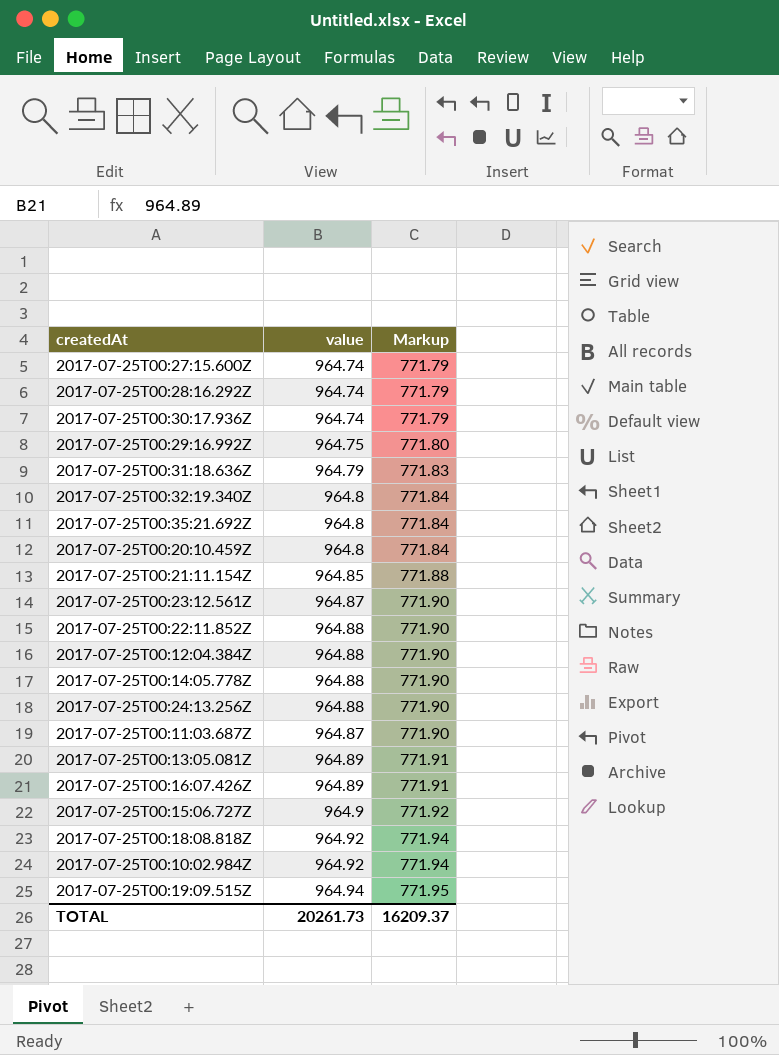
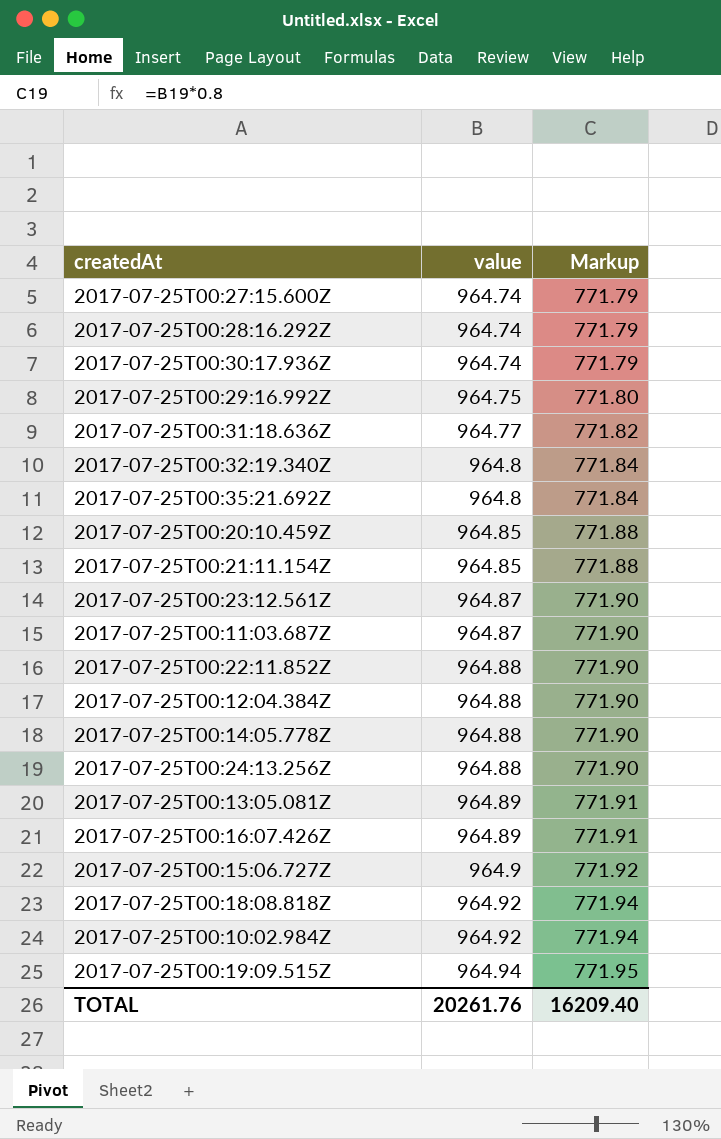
row order: Markup ascending -> value ascending
2017-07-25T00:31:18.636Z | value: 964.79 -> 964.77
2017-07-25T00:31:18.636Z | Markup: 771.83 -> 771.82
2017-07-25T00:20:10.459Z | value: 964.8 -> 964.85
2017-07-25T00:20:10.459Z | Markup: 771.84 -> 771.88
TOTAL | value: 20261.73 -> 20261.76
TOTAL | Markup: 16209.37 -> 16209.40

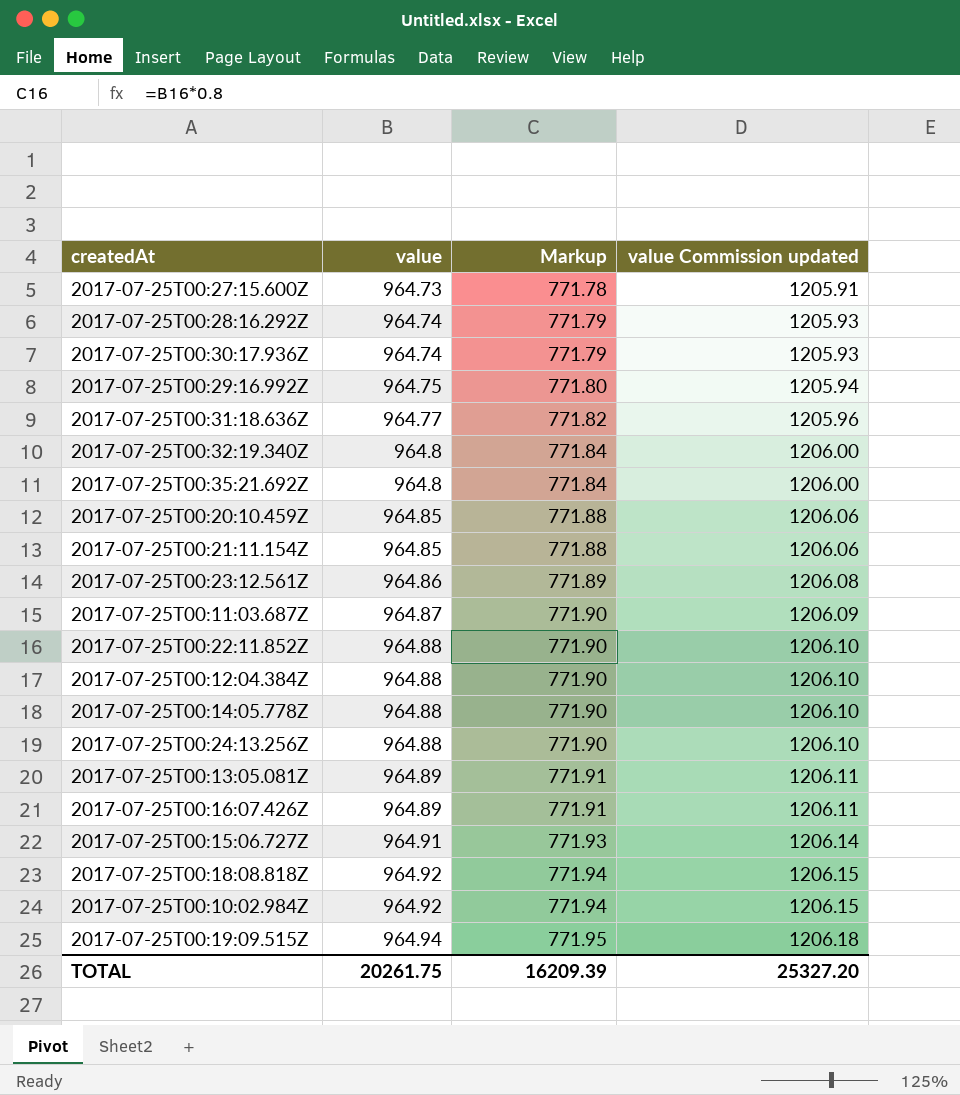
column value Commission updated | formula: none -> [value] * 1.25
2017-07-25T00:27:15.600Z | value: 964.74 -> 964.73
2017-07-25T00:27:15.600Z | Markup: 771.79 -> 771.78
2017-07-25T00:23:12.561Z | value: 964.87 -> 964.86
2017-07-25T00:23:12.561Z | Markup: 771.90 -> 771.89
2017-07-25T00:15:06.727Z | value: 964.9 -> 964.91
2017-07-25T00:15:06.727Z | Markup: 771.92 -> 771.93
TOTAL | value: 20261.76 -> 20261.75
TOTAL | Markup: 16209.40 -> 16209.39

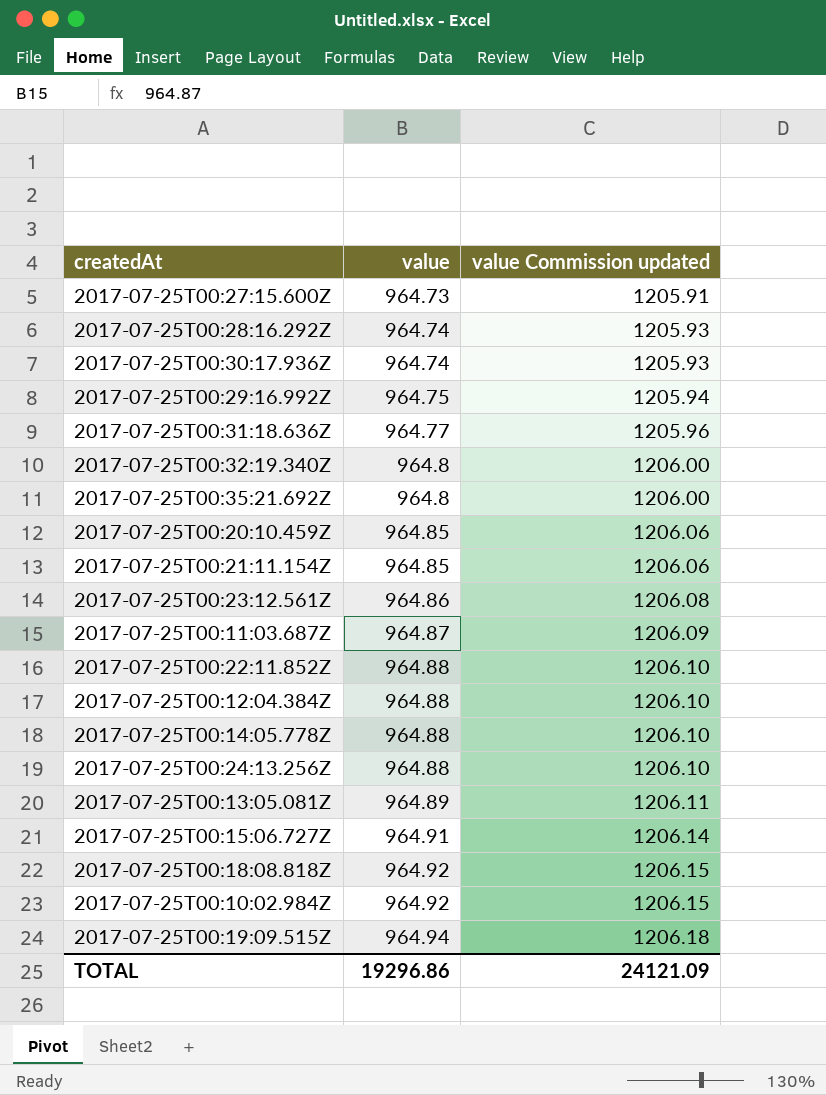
column Markup | formula: [value] * 0.8 -> none
row 2017-07-25T00:16:07.426Z: 964.89 | 771.91 | 1206.11 -> none
TOTAL | value: 20261.75 -> 19296.86
TOTAL | value Commission updated: 25327.20 -> 24121.09

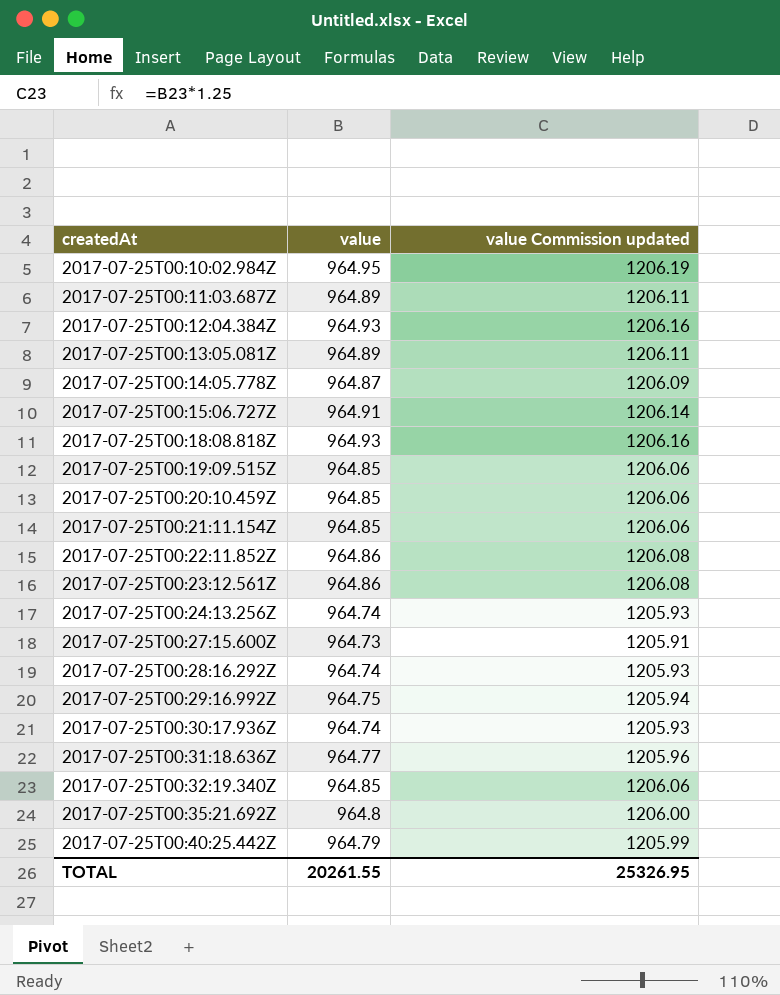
row order: value ascending -> createdAt ascending
2017-07-25T00:10:02.984Z | value: 964.92 -> 964.95
2017-07-25T00:10:02.984Z | value Commission updated: 1206.15 -> 1206.19
2017-07-25T00:11:03.687Z | value: 964.87 -> 964.89
2017-07-25T00:11:03.687Z | value Commission updated: 1206.09 -> 1206.11
2017-07-25T00:12:04.384Z | value: 964.88 -> 964.93
2017-07-25T00:12:04.384Z | value Commission updated: 1206.10 -> 1206.16
2017-07-25T00:14:05.778Z | value: 964.88 -> 964.87
2017-07-25T00:14:05.778Z | value Commission updated: 1206.10 -> 1206.09
2017-07-25T00:18:08.818Z | value: 964.92 -> 964.93
2017-07-25T00:18:08.818Z | value Commission updated: 1206.15 -> 1206.16
2017-07-25T00:19:09.515Z | value: 964.94 -> 964.85
2017-07-25T00:19:09.515Z | value Commission updated: 1206.18 -> 1206.06
2017-07-25T00:22:11.852Z | value: 964.88 -> 964.86
2017-07-25T00:22:11.852Z | value Commission updated: 1206.10 -> 1206.08
2017-07-25T00:24:13.256Z | value: 964.88 -> 964.74
2017-07-25T00:24:13.256Z | value Commission updated: 1206.10 -> 1205.93
2017-07-25T00:32:19.340Z | value: 964.8 -> 964.85
2017-07-25T00:32:19.340Z | value Commission updated: 1206.00 -> 1206.06
row 2017-07-25T00:40:25.442Z: none -> 964.79 | 1205.99
TOTAL | value: 19296.86 -> 20261.55
TOTAL | value Commission updated: 24121.09 -> 25326.95

